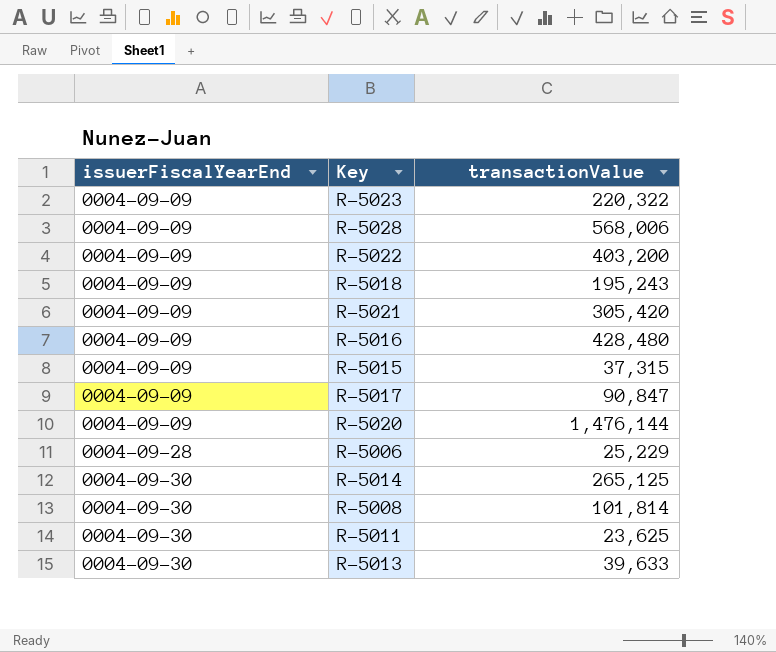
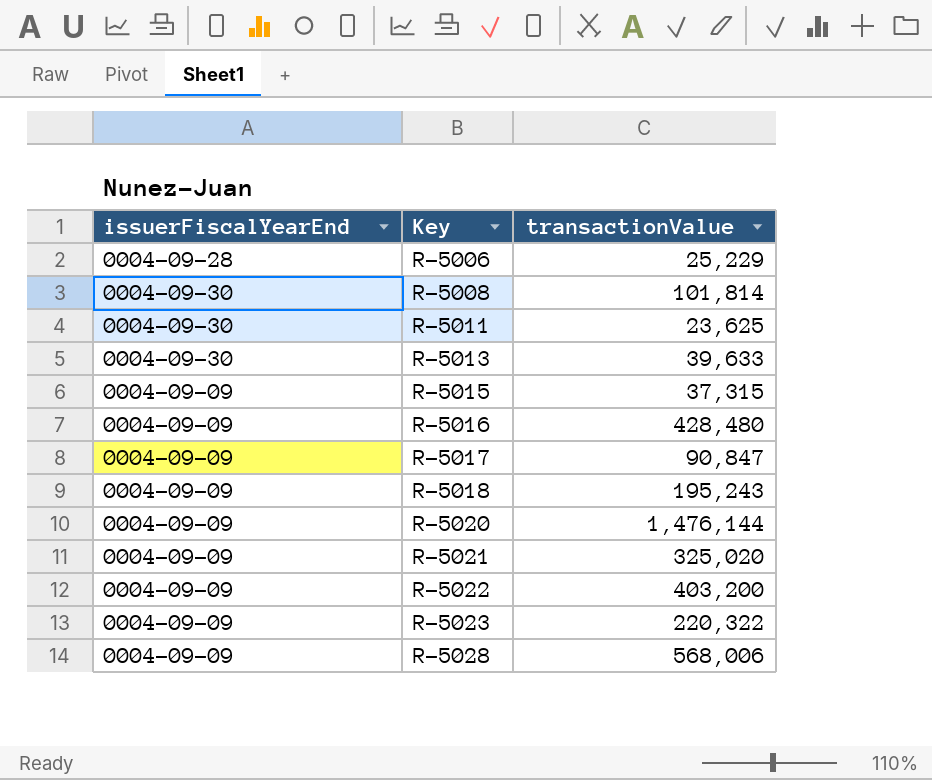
row order: issuerFiscalYearEnd ascending -> Key ascending
row R-5014: 0004-09-30 | 265,125 -> none
R-5021 | transactionValue: 305,420 -> 325,020

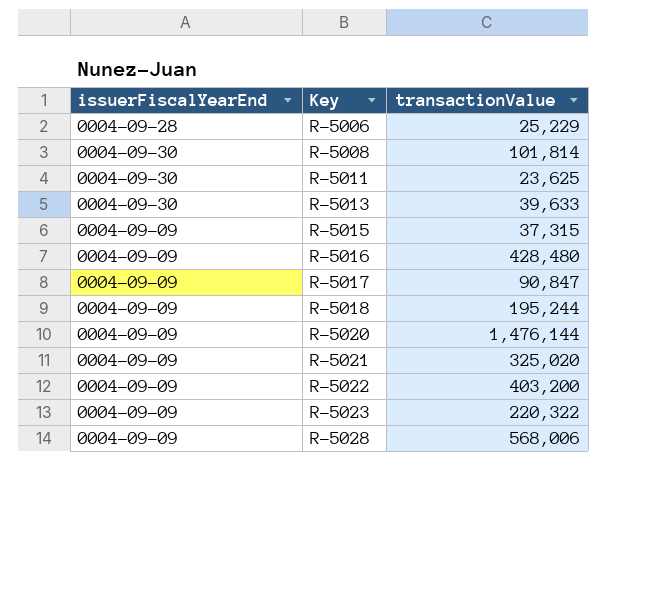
R-5018 | transactionValue: 195,243 -> 195,244

